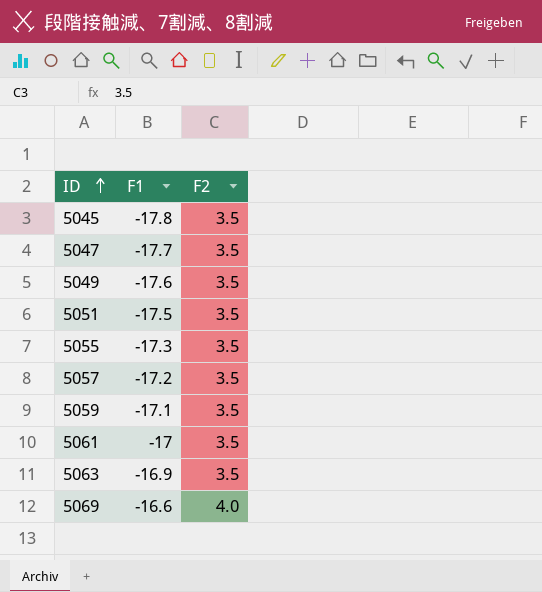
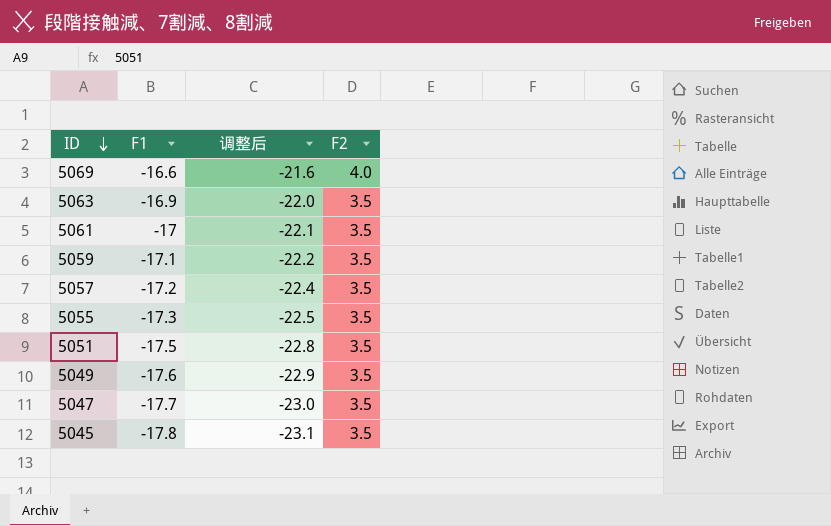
row order: ID ascending -> ID descending
column 调整后 | formula: none -> [F1] * 1.3

